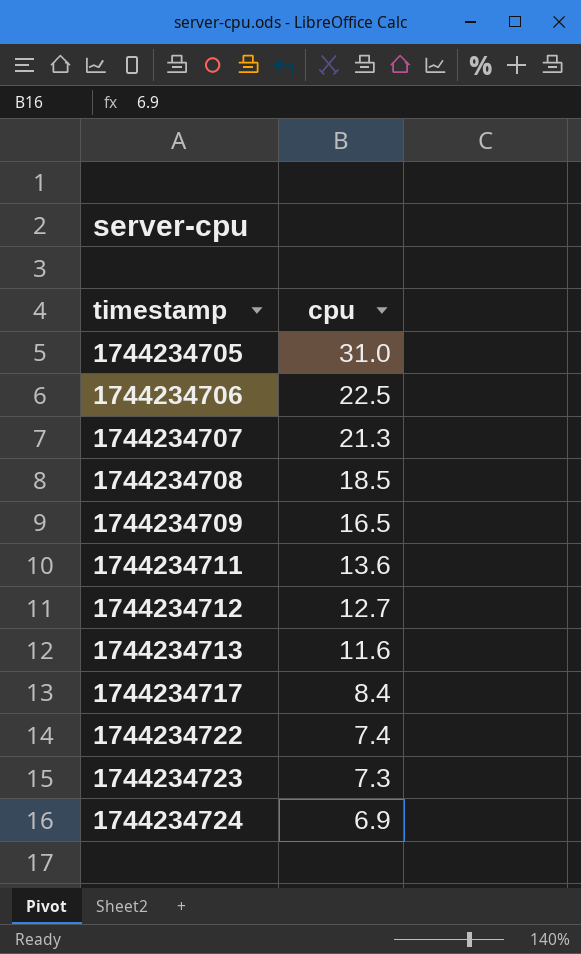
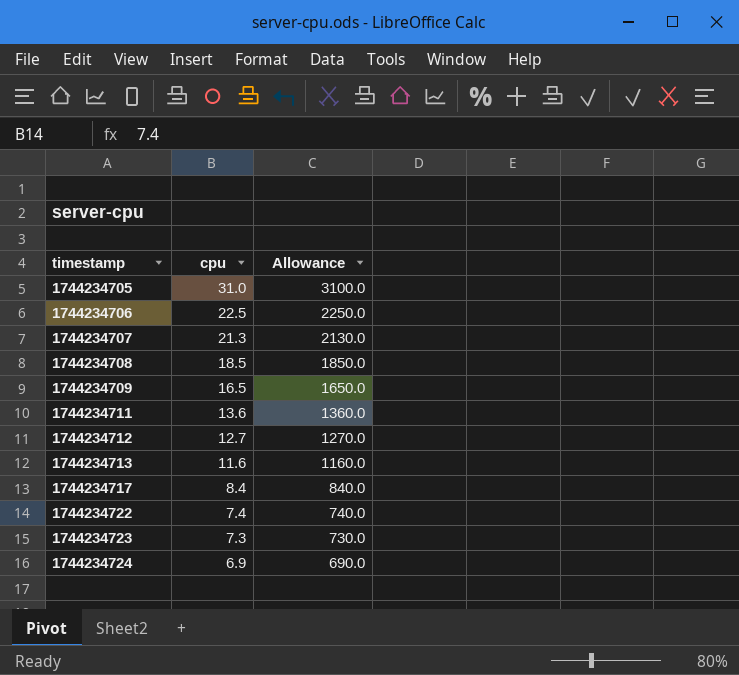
column Allowance | formula: none -> [cpu] * 100

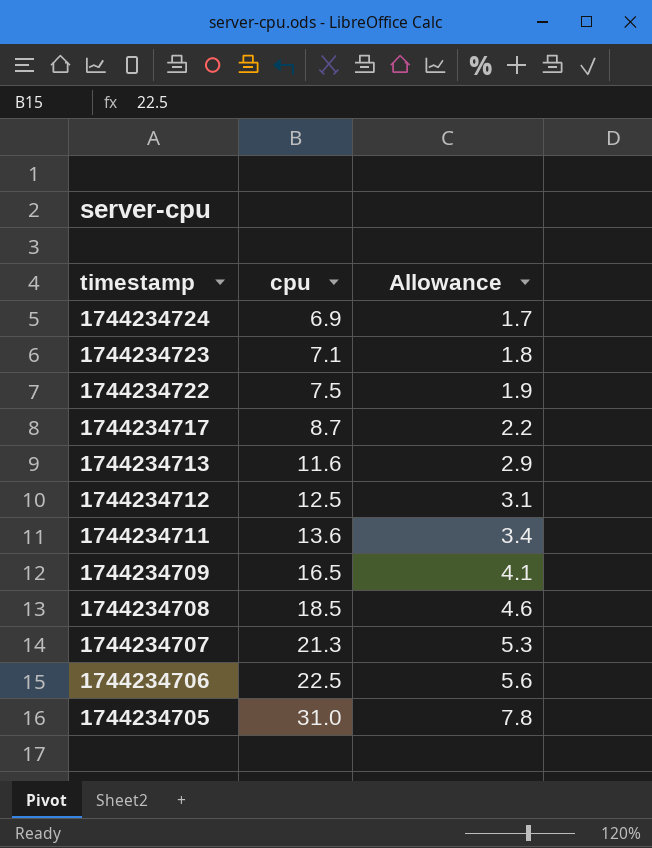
row order: timestamp ascending -> timestamp descending
column Allowance | formula: [cpu] * 100 -> [cpu] * 0.25
1744234723 | cpu: 7.3 -> 7.1
1744234722 | cpu: 7.4 -> 7.5
1744234717 | cpu: 8.4 -> 8.7
1744234712 | cpu: 12.7 -> 12.5

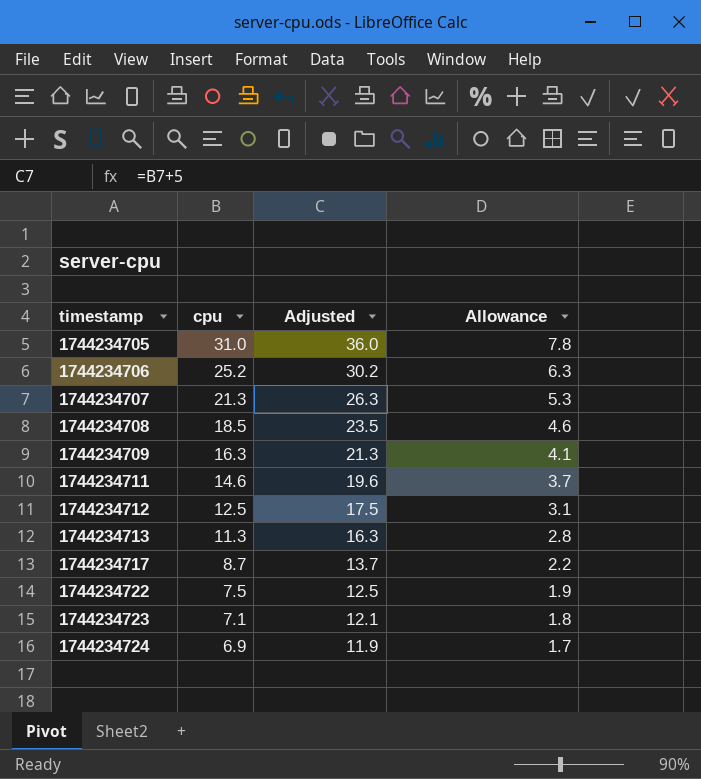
row order: timestamp descending -> timestamp ascending
column Adjusted | formula: none -> [cpu] + 5
1744234706 | cpu: 22.5 -> 25.2
1744234706 | Allowance: 5.6 -> 6.3
1744234709 | cpu: 16.5 -> 16.3
1744234711 | cpu: 13.6 -> 14.6
1744234711 | Allowance: 3.4 -> 3.7
1744234713 | cpu: 11.6 -> 11.3
1744234713 | Allowance: 2.9 -> 2.8

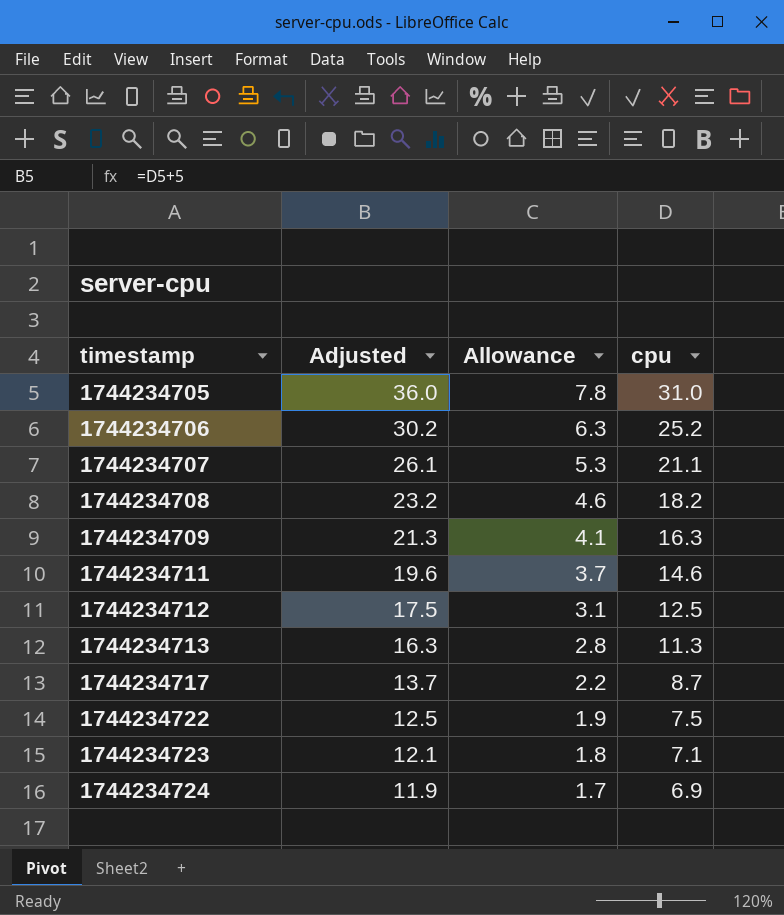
column cpu | position: 2 -> 4
1744234707 | Adjusted: 26.3 -> 26.1
1744234707 | cpu: 21.3 -> 21.1
1744234708 | Adjusted: 23.5 -> 23.2
1744234708 | cpu: 18.5 -> 18.2

